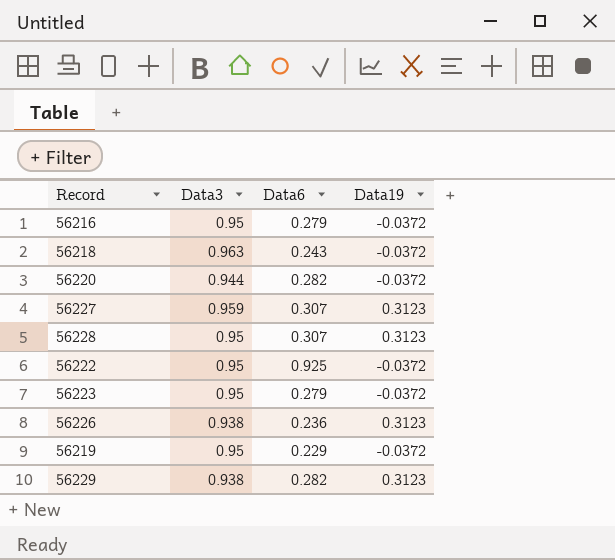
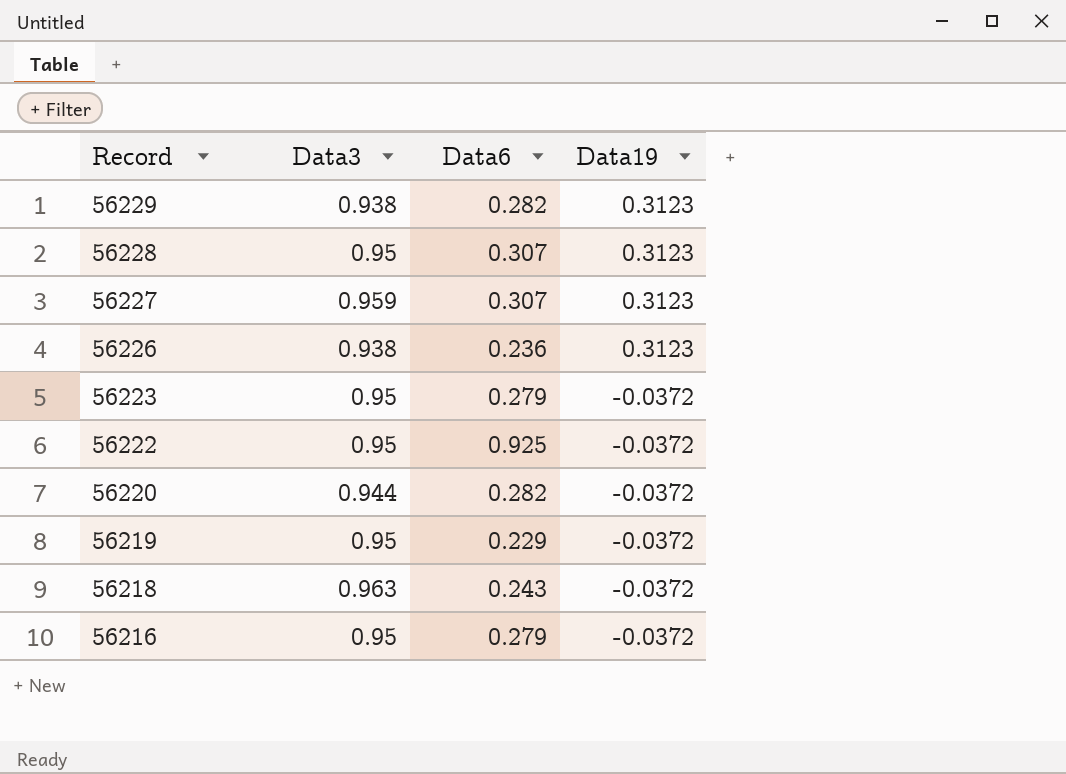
row order: none -> Record descending

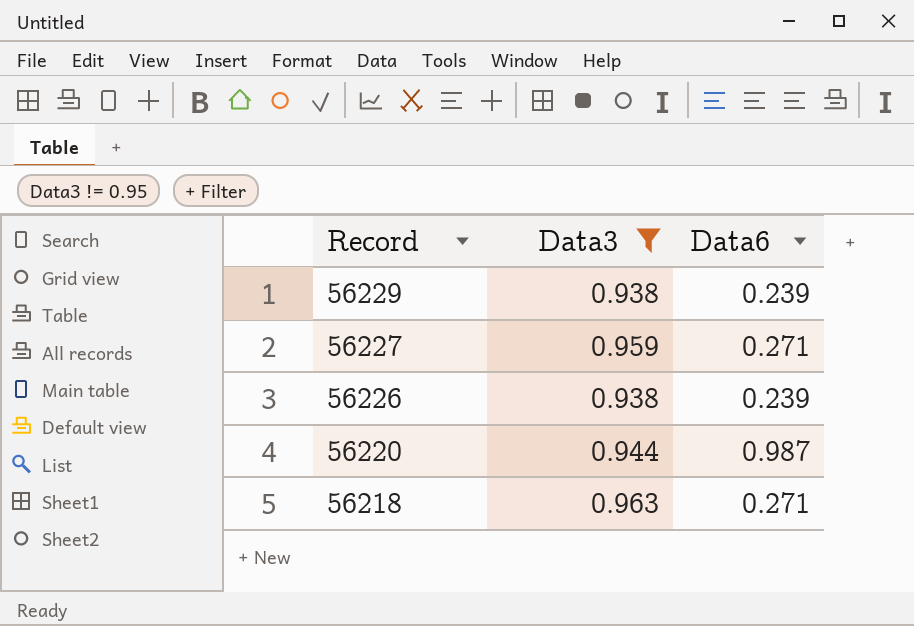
filter: none -> Data3 != 0.95
column Data19 | position: 4 -> none
56229 | Data6: 0.282 -> 0.239
56227 | Data6: 0.307 -> 0.271
56226 | Data6: 0.236 -> 0.239
56220 | Data6: 0.282 -> 0.987
56218 | Data6: 0.243 -> 0.271

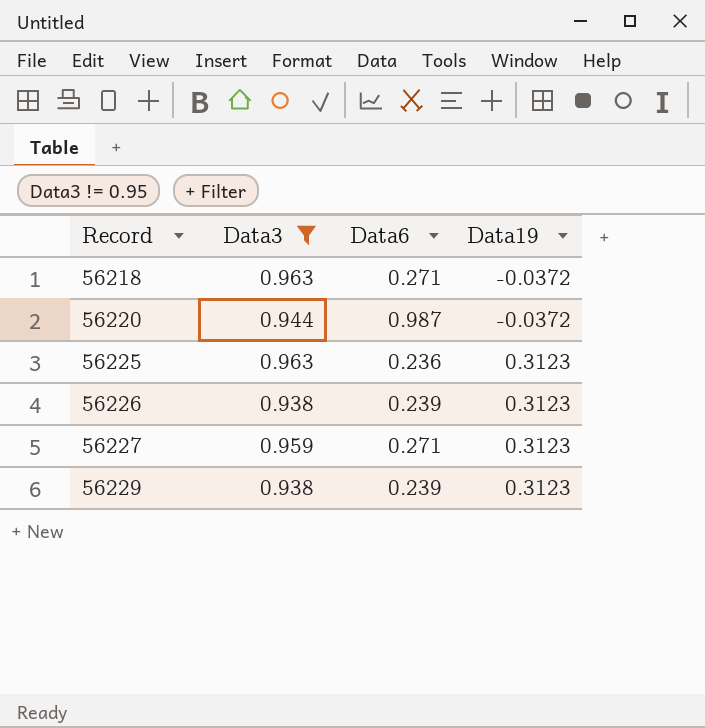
row order: Record descending -> Record ascending
column Data19 | position: none -> 4
row 56225: none -> 0.963 | 0.236 | 0.3123

